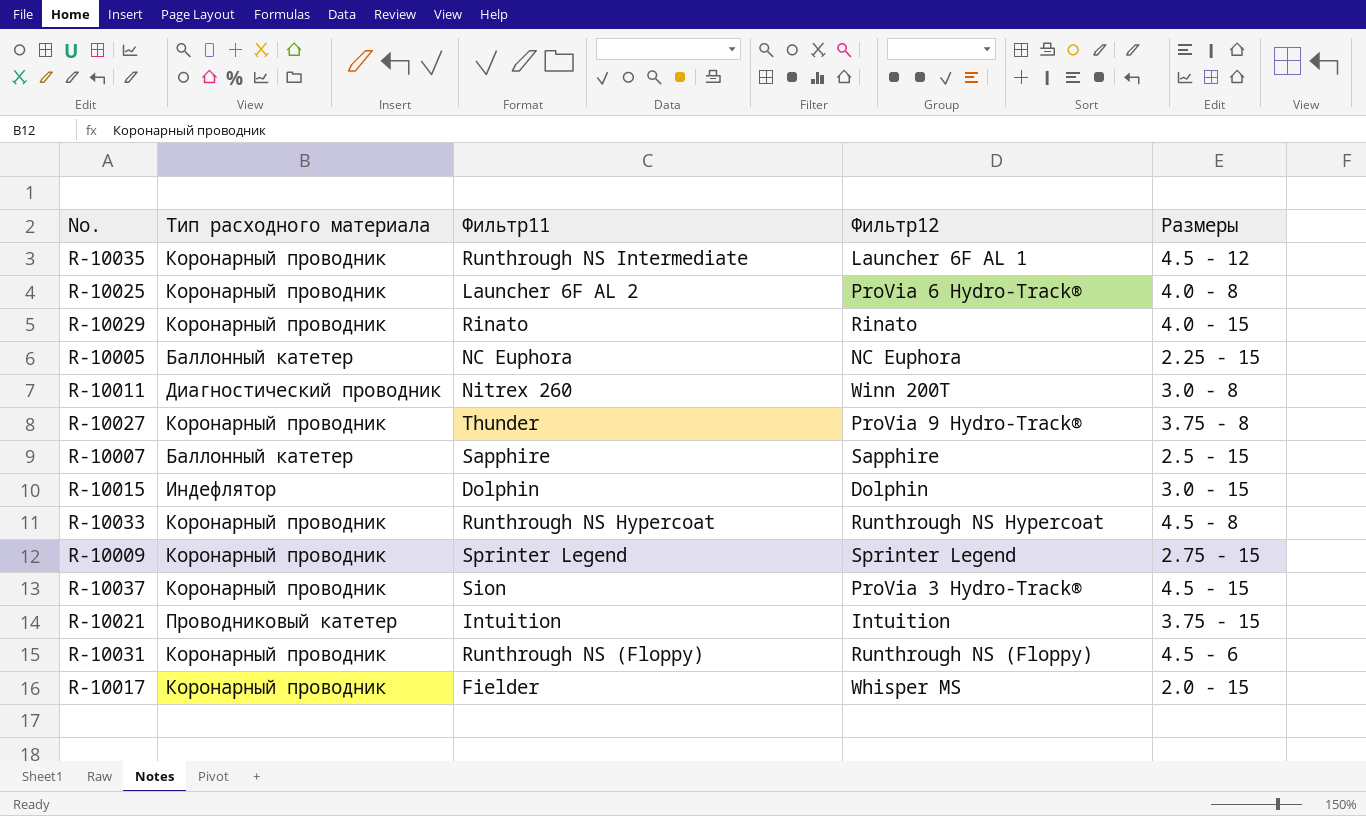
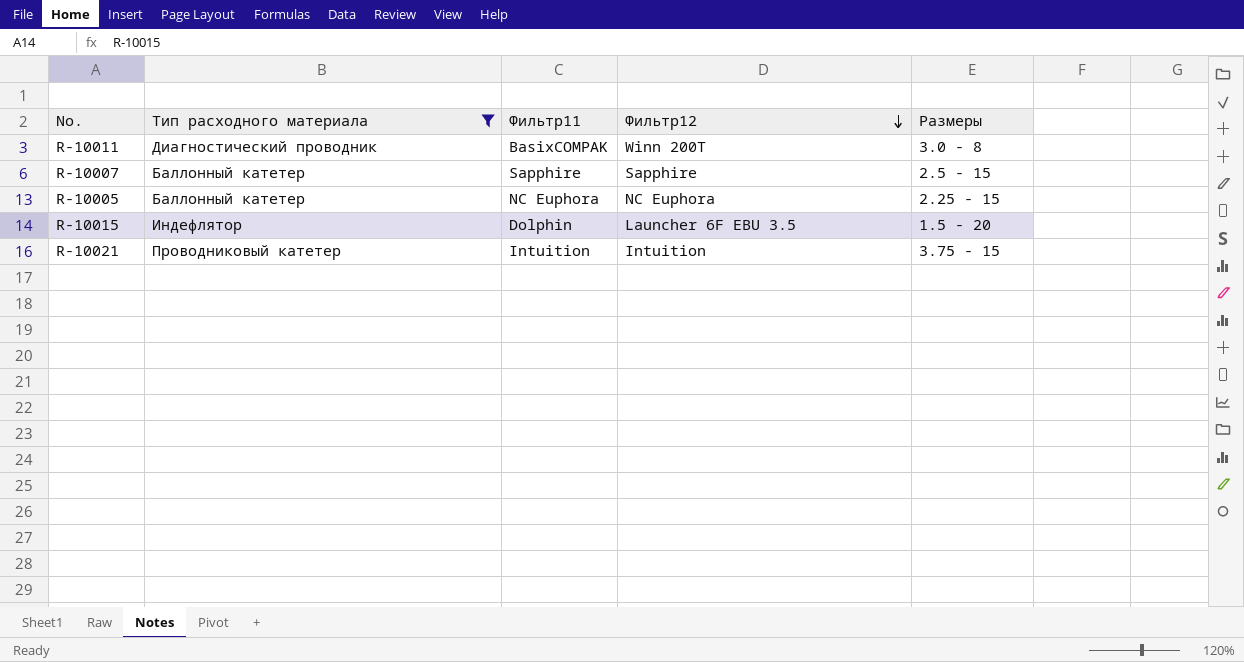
filter: none -> Тип расходного материала != Коронарный проводник
row order: none -> Фильтр12 descending
R-10011 | Фильтр11: Nitrex 260 -> BasixCOMPAK
R-10015 | Фильтр12: Dolphin -> Launcher 6F EBU 3.5
R-10015 | Размеры: 3.0 - 15 -> 1.5 - 20

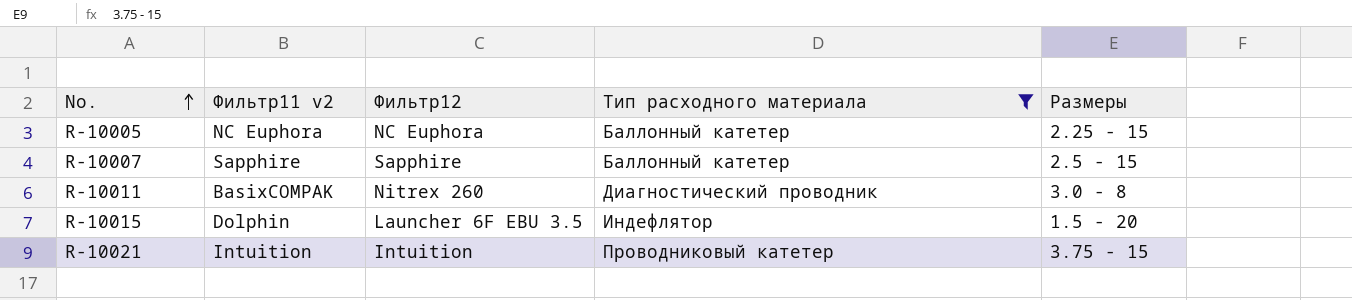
row order: Фильтр12 descending -> No. ascending
column name: Фильтр11 -> Фильтр11 v2
column Тип расходного материала | position: 2 -> 4
R-10011 | Фильтр12: Winn 200T -> Nitrex 260

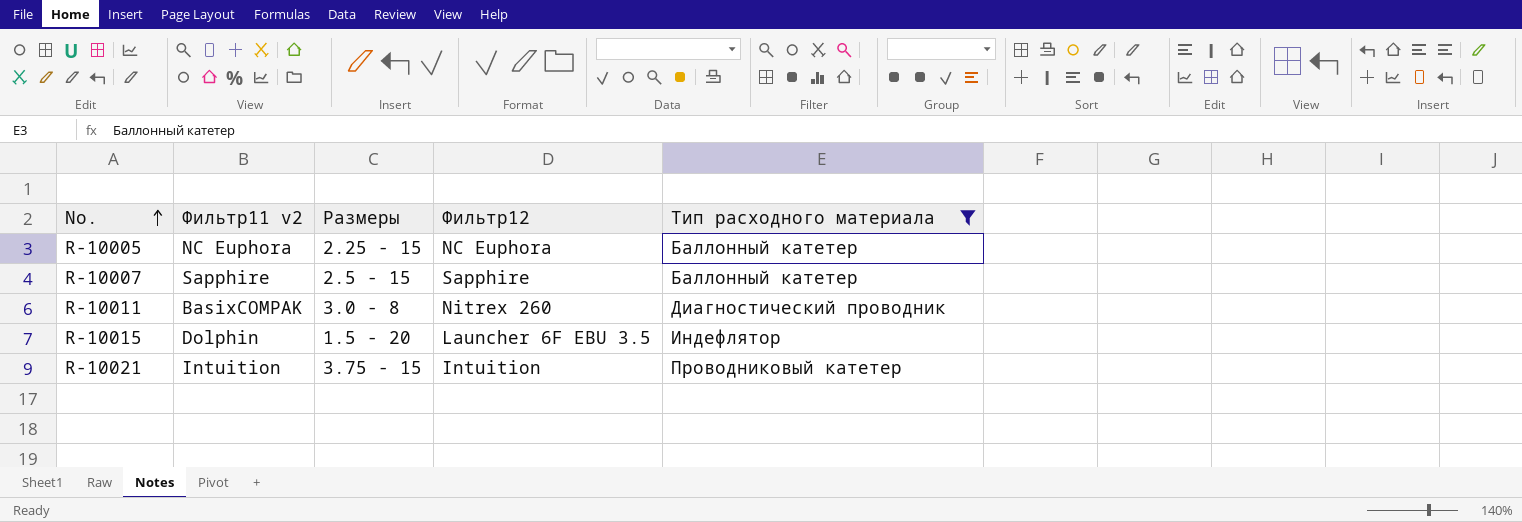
column Размеры | position: 5 -> 3

